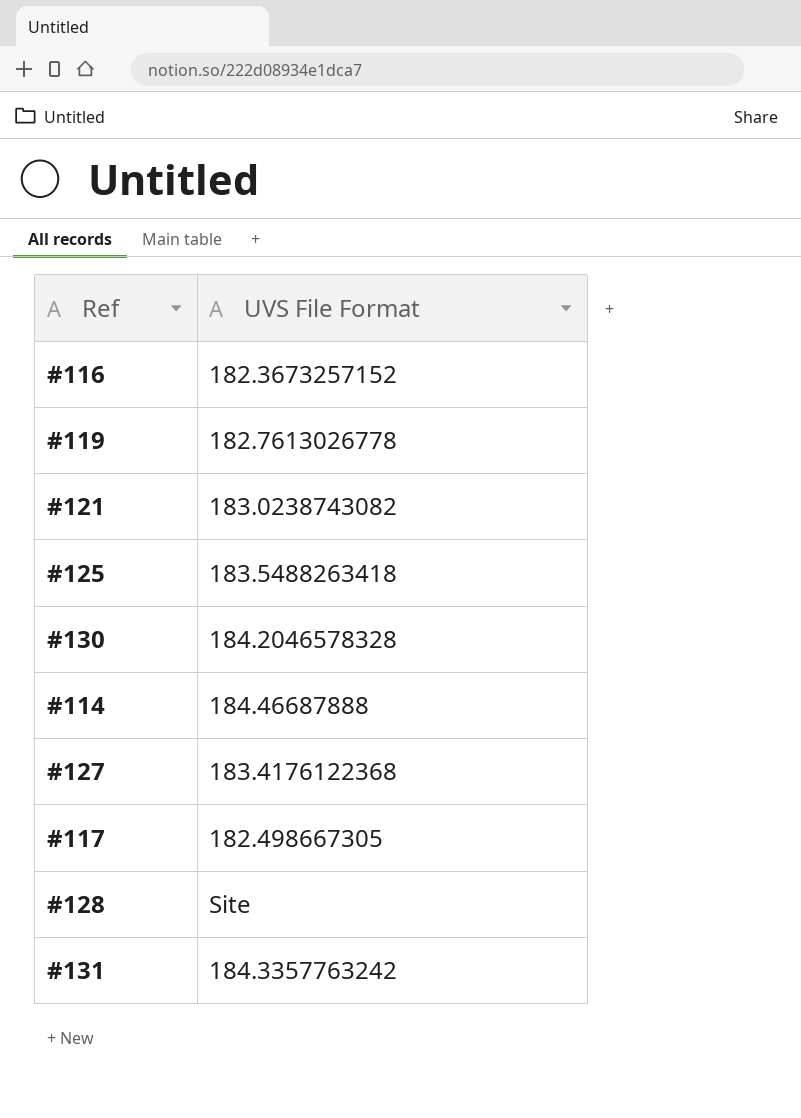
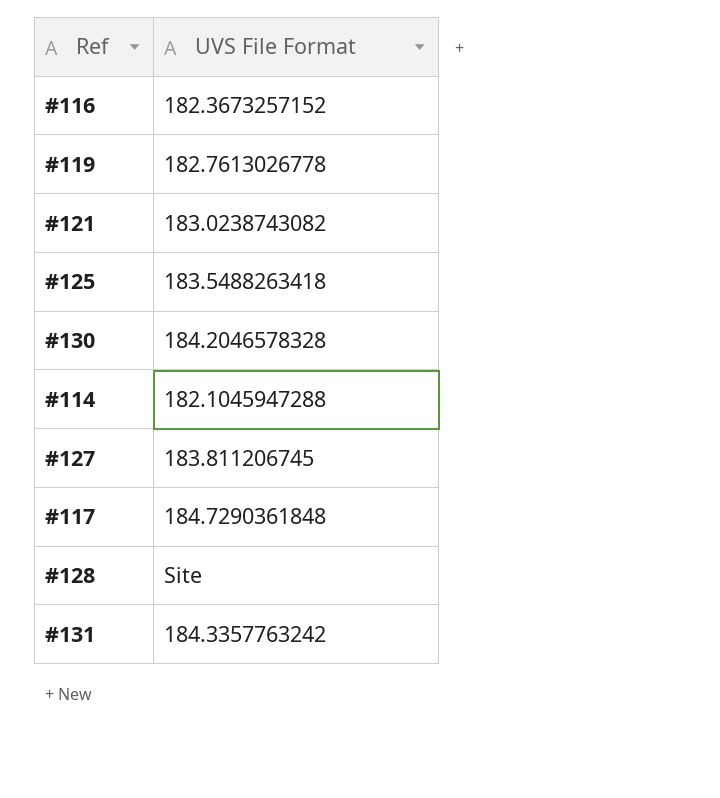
#114 | UVS File Format: 184.46687888 -> 182.1045947288
#127 | UVS File Format: 183.4176122368 -> 183.811206745
#117 | UVS File Format: 182.498667305 -> 184.7290361848

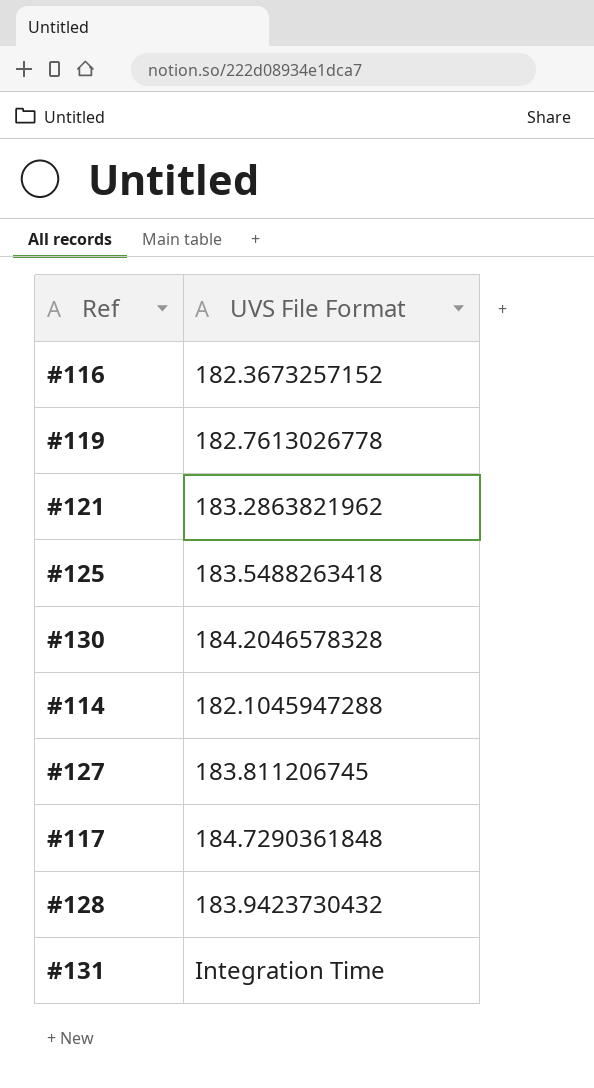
#121 | UVS File Format: 183.0238743082 -> 183.2863821962
#128 | UVS File Format: Site -> 183.9423730432
#131 | UVS File Format: 184.3357763242 -> Integration Time

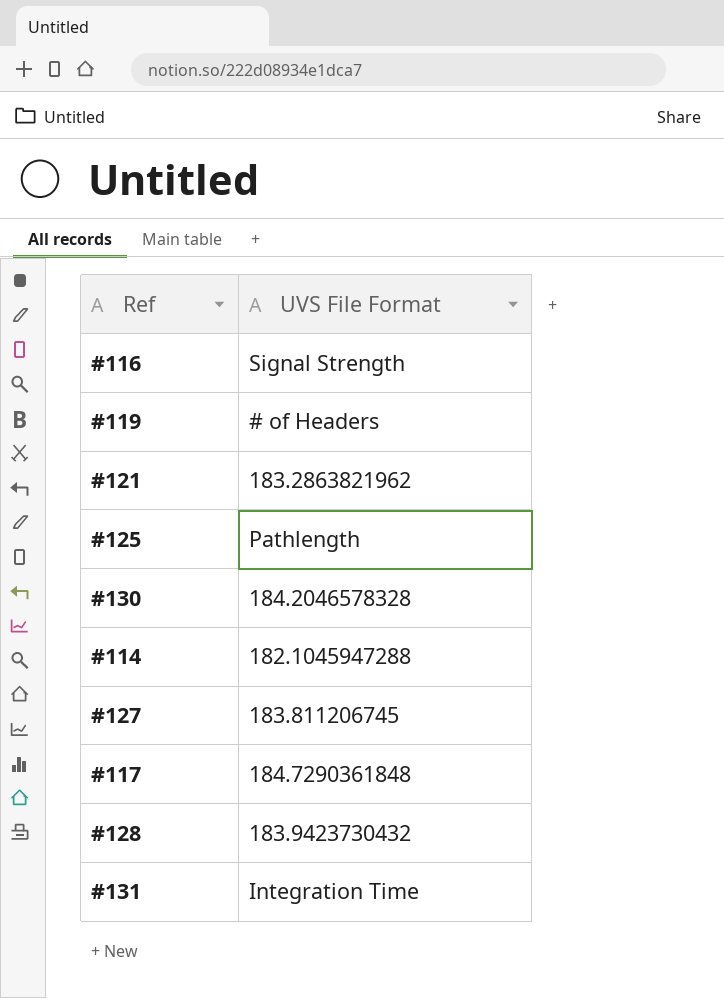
#116 | UVS File Format: 182.3673257152 -> Signal Strength
#119 | UVS File Format: 182.7613026778 -> # of Headers
#125 | UVS File Format: 183.5488263418 -> Pathlength

